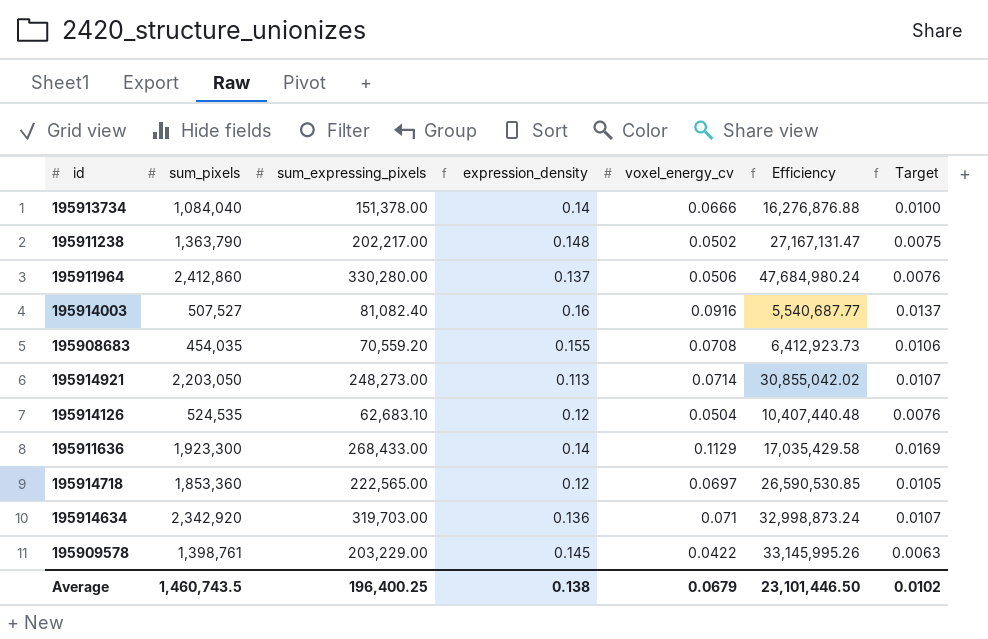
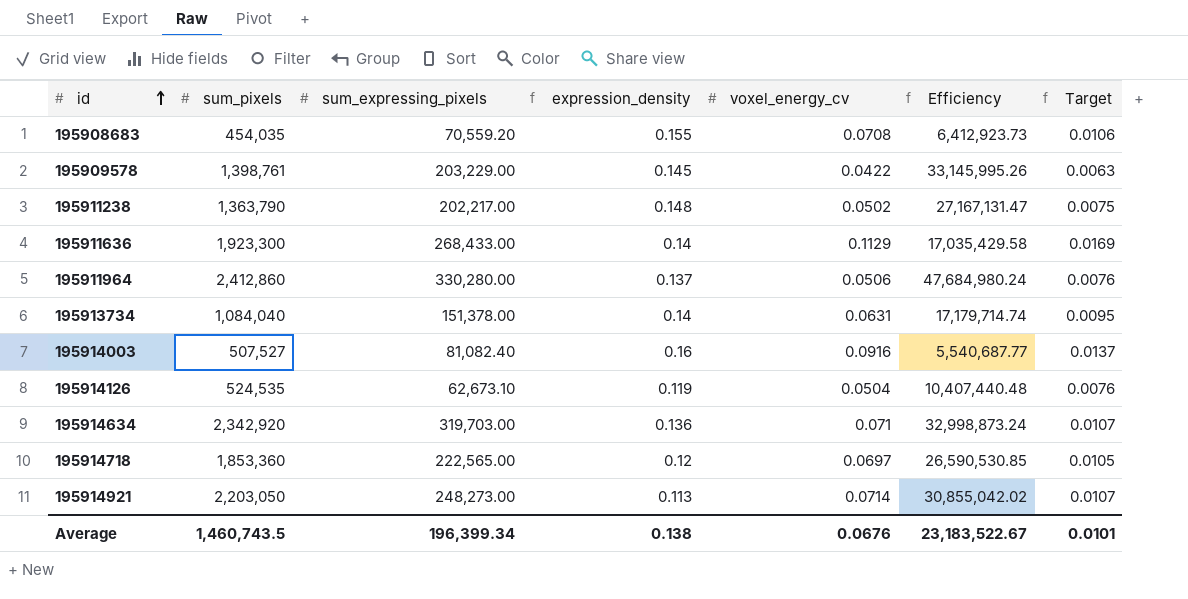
row order: none -> id ascending
195913734 | voxel_energy_cv: 0.0666 -> 0.0631
195913734 | Efficiency: 16,276,876.88 -> 17,179,714.74
195913734 | Target: 0.0100 -> 0.0095
195914126 | sum_expressing_pixels: 62,683.10 -> 62,673.10
195914126 | expression_density: 0.12 -> 0.119
Average | sum_expressing_pixels: 196,400.25 -> 196,399.34
Average | voxel_energy_cv: 0.0679 -> 0.0676
Average | Efficiency: 23,101,446.50 -> 23,183,522.67
Average | Target: 0.0102 -> 0.0101

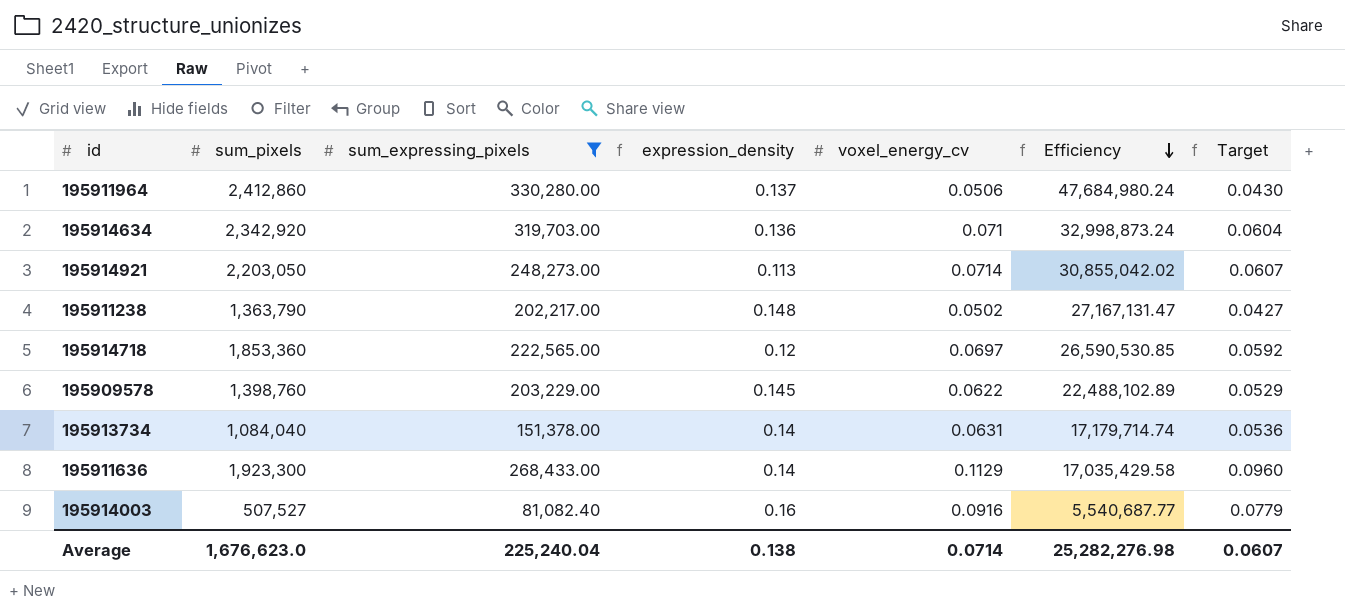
filter: none -> sum_expressing_pixels >= 81,082.40
row order: id ascending -> Efficiency descending
column Target | formula: [voxel_energy_cv] * 0.15 -> [voxel_energy_cv] * 0.85
195909578 | sum_pixels: 1,398,761 -> 1,398,760
195909578 | voxel_energy_cv: 0.0422 -> 0.0622
195909578 | Efficiency: 33,145,995.26 -> 22,488,102.89
Average | sum_pixels: 1,460,743.5 -> 1,676,623.0
Average | sum_expressing_pixels: 196,399.34 -> 225,240.04
Average | voxel_energy_cv: 0.0676 -> 0.0714
Average | Efficiency: 23,183,522.67 -> 25,282,276.98
Average | Target: 0.0101 -> 0.0607

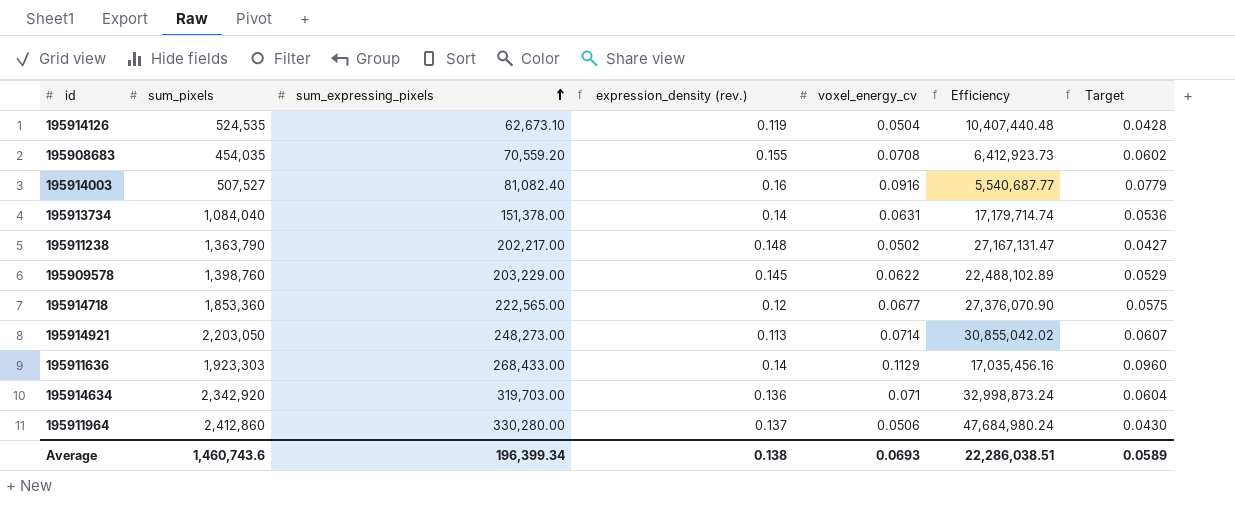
filter: sum_expressing_pixels >= 81,082.40 -> none
row order: Efficiency descending -> sum_expressing_pixels ascending
column name: expression_density -> expression_density (rev.)
195914718 | voxel_energy_cv: 0.0697 -> 0.0677
195914718 | Efficiency: 26,590,530.85 -> 27,376,070.90
195914718 | Target: 0.0592 -> 0.0575
195911636 | sum_pixels: 1,923,300 -> 1,923,303
195911636 | Efficiency: 17,035,429.58 -> 17,035,456.16
Average | sum_pixels: 1,676,623.0 -> 1,460,743.6
Average | sum_expressing_pixels: 225,240.04 -> 196,399.34
Average | voxel_energy_cv: 0.0714 -> 0.0693
Average | Efficiency: 25,282,276.98 -> 22,286,038.51
Average | Target: 0.0607 -> 0.0589

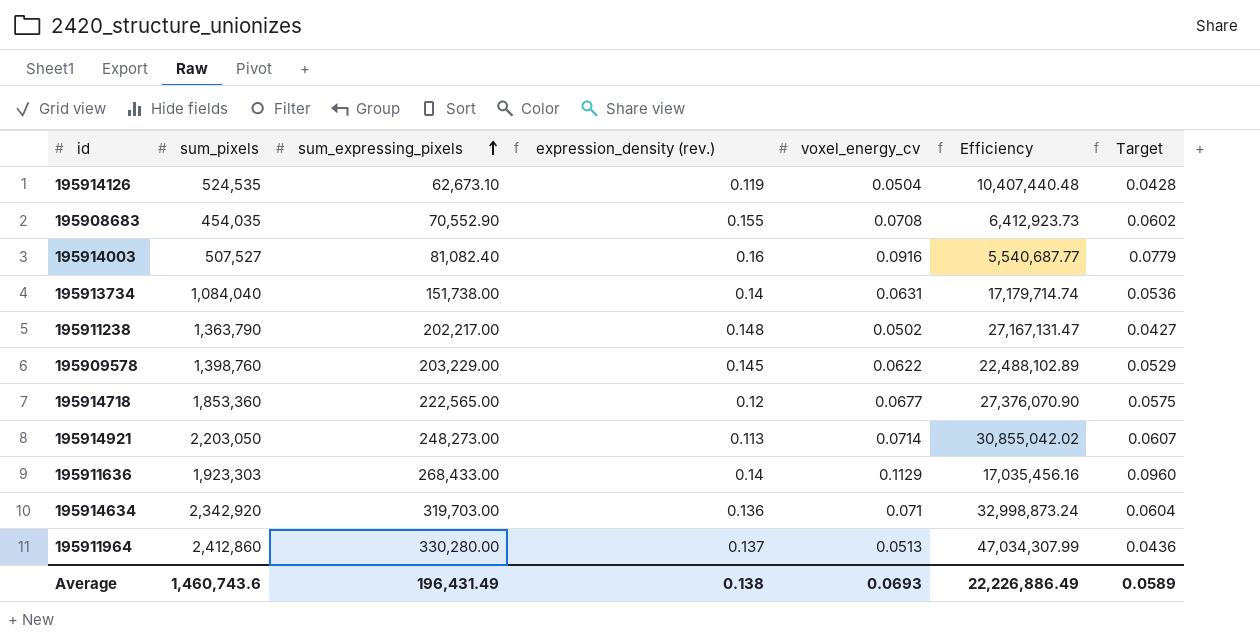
195908683 | sum_expressing_pixels: 70,559.20 -> 70,552.90
195913734 | sum_expressing_pixels: 151,378.00 -> 151,738.00
195911964 | voxel_energy_cv: 0.0506 -> 0.0513
195911964 | Efficiency: 47,684,980.24 -> 47,034,307.99
195911964 | Target: 0.0430 -> 0.0436
Average | sum_expressing_pixels: 196,399.34 -> 196,431.49
Average | Efficiency: 22,286,038.51 -> 22,226,886.49

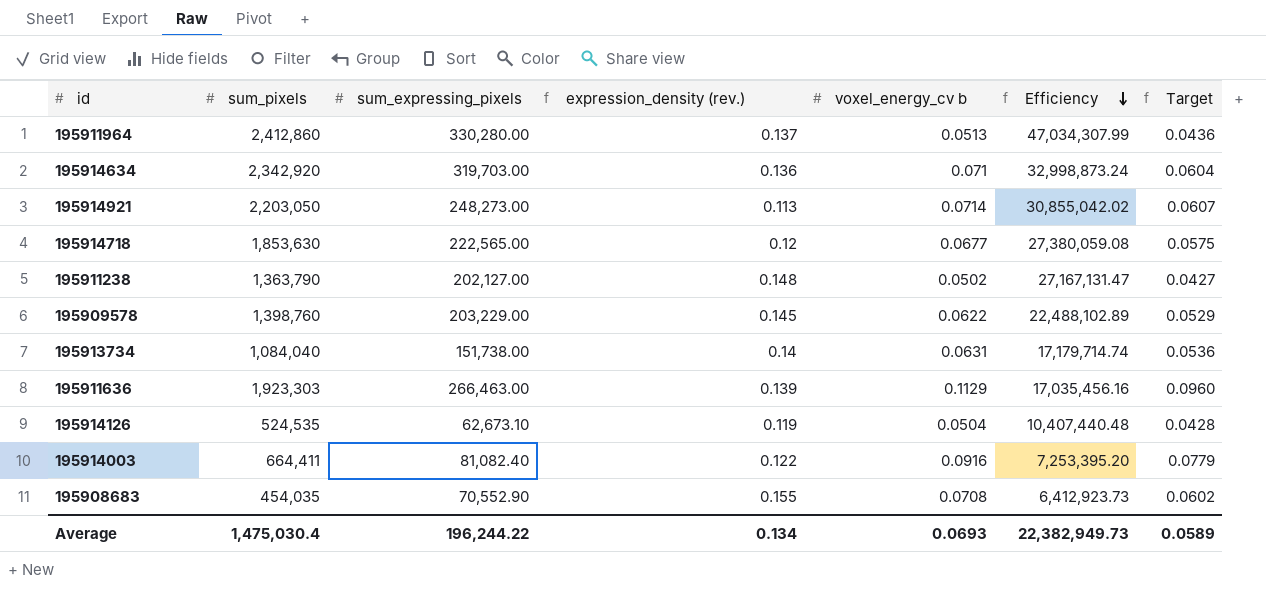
row order: sum_expressing_pixels ascending -> Efficiency descending
column name: voxel_energy_cv -> voxel_energy_cv b
195914718 | sum_pixels: 1,853,360 -> 1,853,630
195914718 | Efficiency: 27,376,070.90 -> 27,380,059.08
195911238 | sum_expressing_pixels: 202,217.00 -> 202,127.00
195911636 | sum_expressing_pixels: 268,433.00 -> 266,463.00
195911636 | expression_density (rev.): 0.14 -> 0.139
195914003 | sum_pixels: 507,527 -> 664,411
195914003 | expression_density (rev.): 0.16 -> 0.122
195914003 | Efficiency: 5,540,687.77 -> 7,253,395.20
Average | sum_pixels: 1,460,743.6 -> 1,475,030.4
Average | sum_expressing_pixels: 196,431.49 -> 196,244.22
Average | expression_density (rev.): 0.138 -> 0.134
Average | Efficiency: 22,226,886.49 -> 22,382,949.73

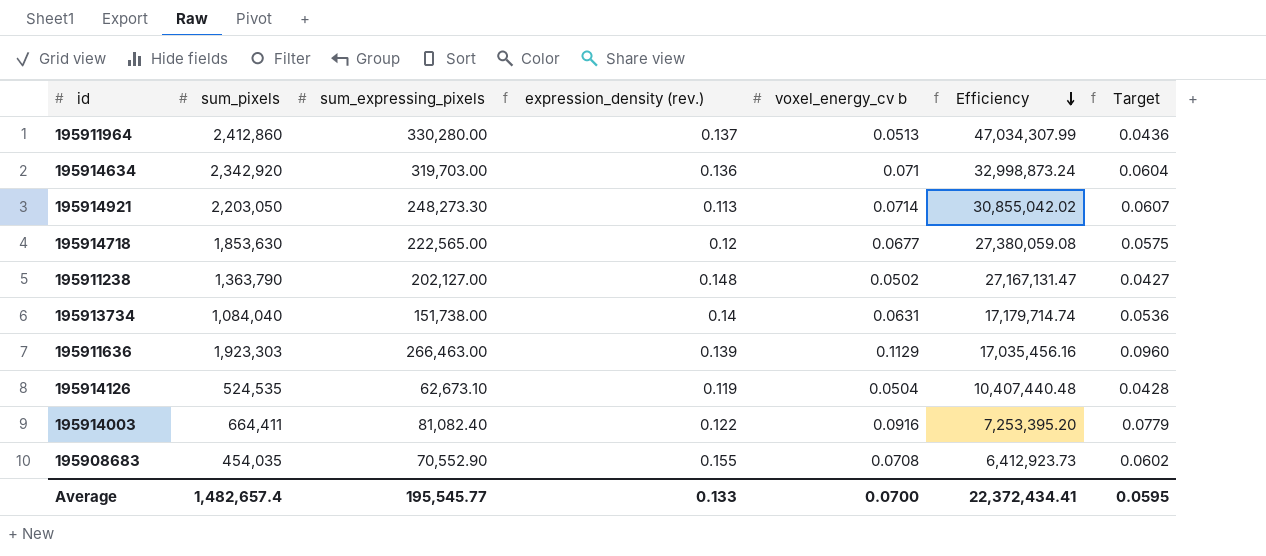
row 195909578: 1,398,760 | 203,229.00 | 0.145 | 0.0622 | 22,488,102.89 | 0.0529 -> none
195914921 | sum_expressing_pixels: 248,273.00 -> 248,273.30
Average | sum_pixels: 1,475,030.4 -> 1,482,657.4
Average | sum_expressing_pixels: 196,244.22 -> 195,545.77
Average | expression_density (rev.): 0.134 -> 0.133
Average | voxel_energy_cv b: 0.0693 -> 0.0700
Average | Efficiency: 22,382,949.73 -> 22,372,434.41
Average | Target: 0.0589 -> 0.0595

